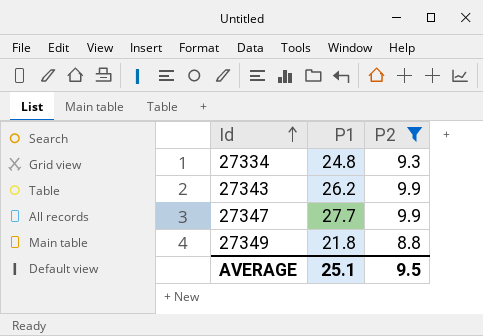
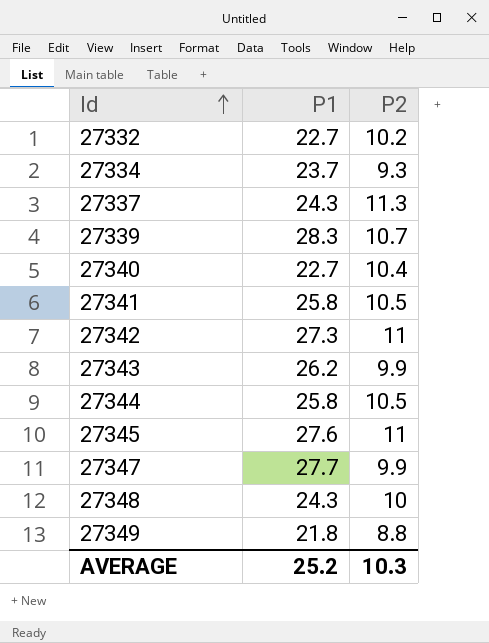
filter: P2 <= 9.9 -> none
27334 | P1: 24.8 -> 23.7
AVERAGE | P1: 25.1 -> 25.2
AVERAGE | P2: 9.5 -> 10.3

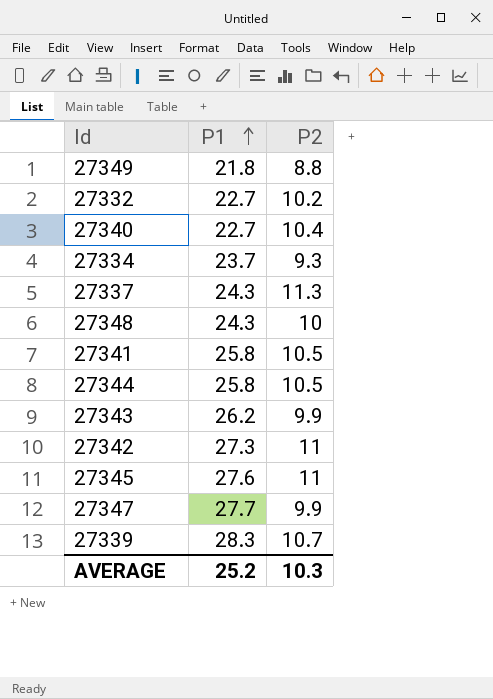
row order: Id ascending -> P1 ascending

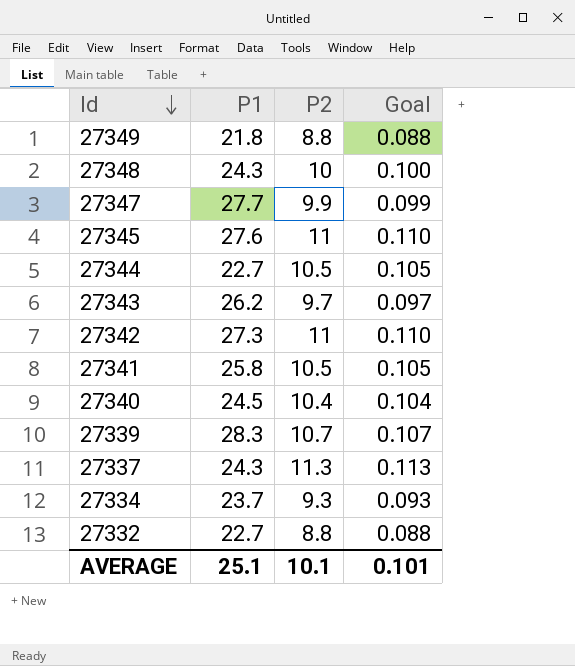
row order: P1 ascending -> Id descending
column Goal | formula: none -> [P2] * 0.01
27344 | P1: 25.8 -> 22.7
27343 | P2: 9.9 -> 9.7
27340 | P1: 22.7 -> 24.5
27332 | P2: 10.2 -> 8.8
AVERAGE | P1: 25.2 -> 25.1
AVERAGE | P2: 10.3 -> 10.1

